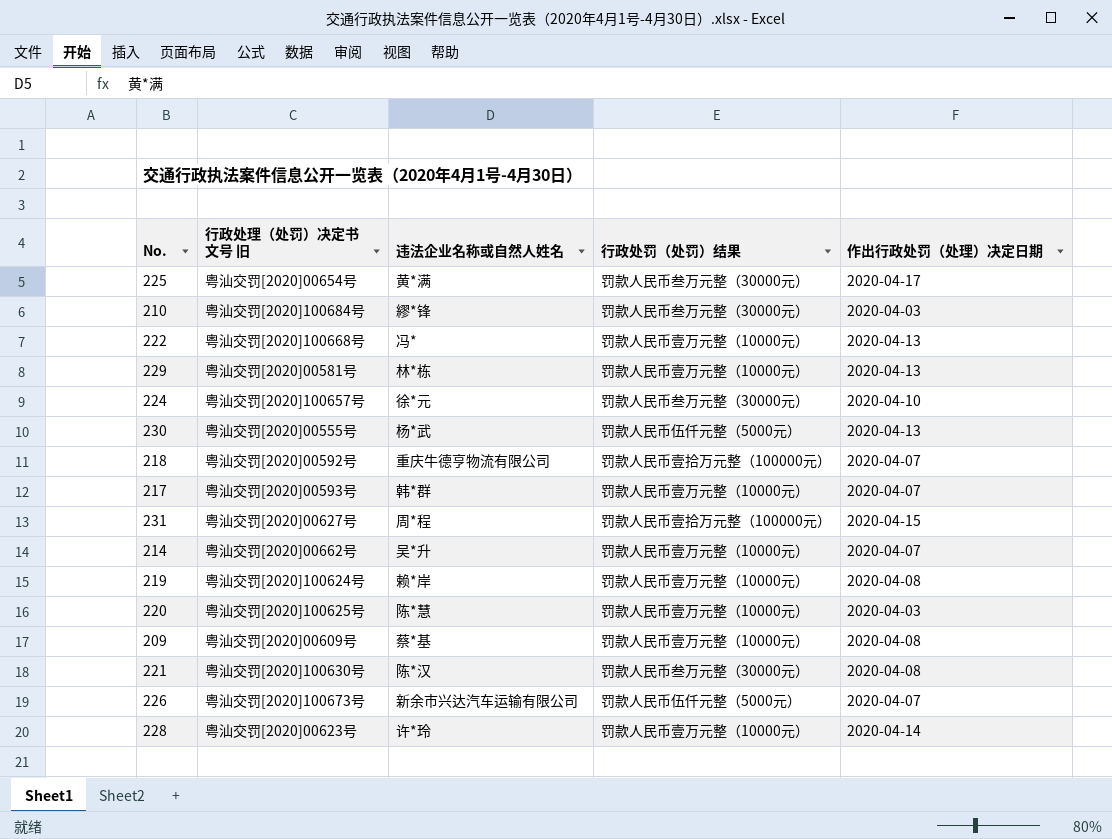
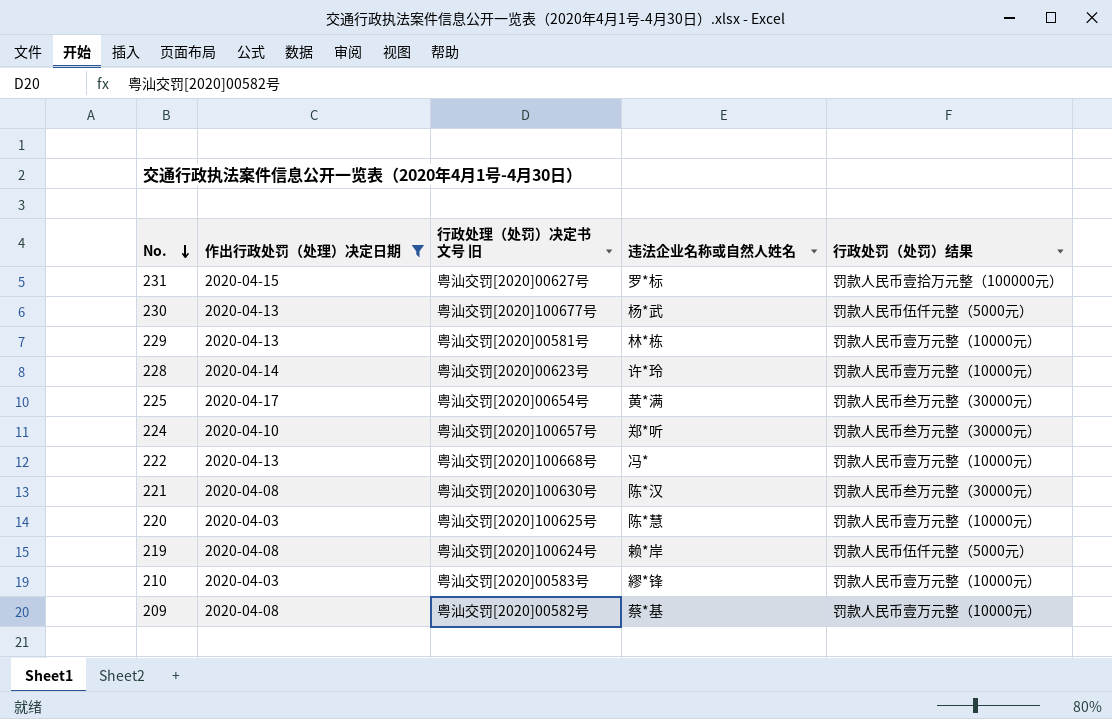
filter: none -> 作出行政处罚（处理）决定日期 != 2020-04-07
row order: none -> No. descending
column 作出行政处罚（处理）决定日期 | position: 5 -> 2
231 | 违法企业名称或自然人姓名: 周*程 -> 罗*标
230 | 行政处理（处罚）决定书文号 旧: 粤汕交罚[2020]00555号 -> 粤汕交罚[2020]100677号
224 | 违法企业名称或自然人姓名: 徐*元 -> 郑*听
219 | 行政处罚（处罚）结果: 罚款人民币壹万元整（10000元） -> 罚款人民币伍仟元整（5000元）
210 | 行政处理（处罚）决定书文号 旧: 粤汕交罚[2020]100684号 -> 粤汕交罚[2020]00583号
210 | 行政处罚（处罚）结果: 罚款人民币叁万元整（30000元） -> 罚款人民币壹万元整（10000元）
209 | 行政处理（处罚）决定书文号 旧: 粤汕交罚[2020]00609号 -> 粤汕交罚[2020]00582号

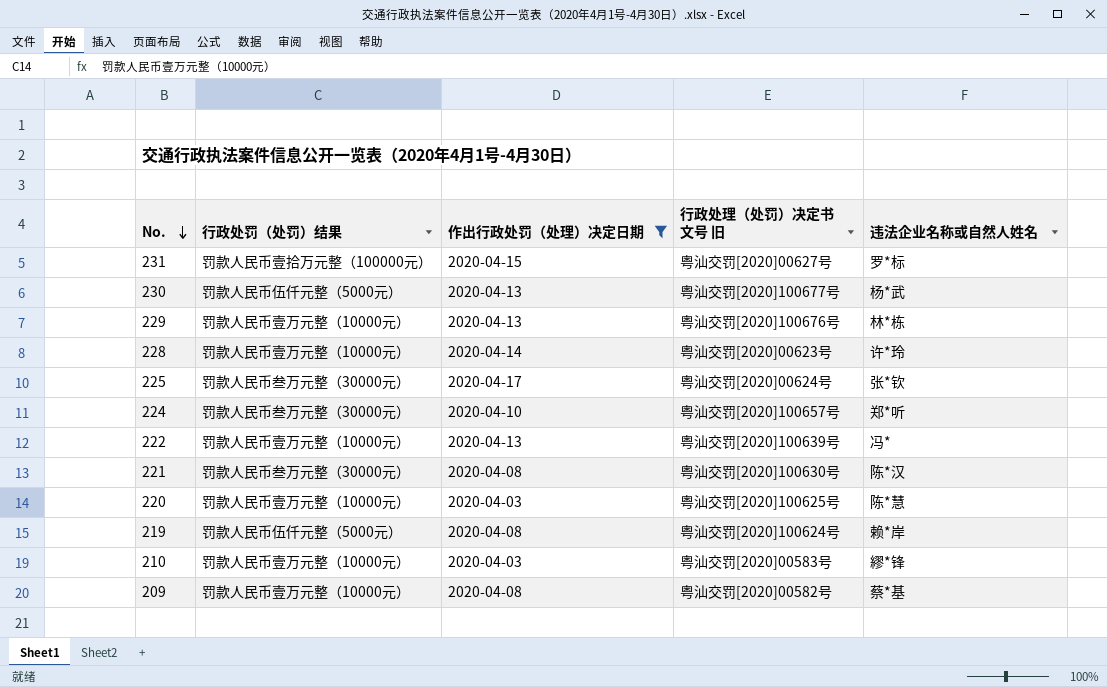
column 行政处罚（处罚）结果 | position: 5 -> 2
229 | 行政处理（处罚）决定书文号 旧: 粤汕交罚[2020]00581号 -> 粤汕交罚[2020]100676号
225 | 行政处理（处罚）决定书文号 旧: 粤汕交罚[2020]00654号 -> 粤汕交罚[2020]00624号
225 | 违法企业名称或自然人姓名: 黄*满 -> 张*钦
222 | 行政处理（处罚）决定书文号 旧: 粤汕交罚[2020]100668号 -> 粤汕交罚[2020]100639号

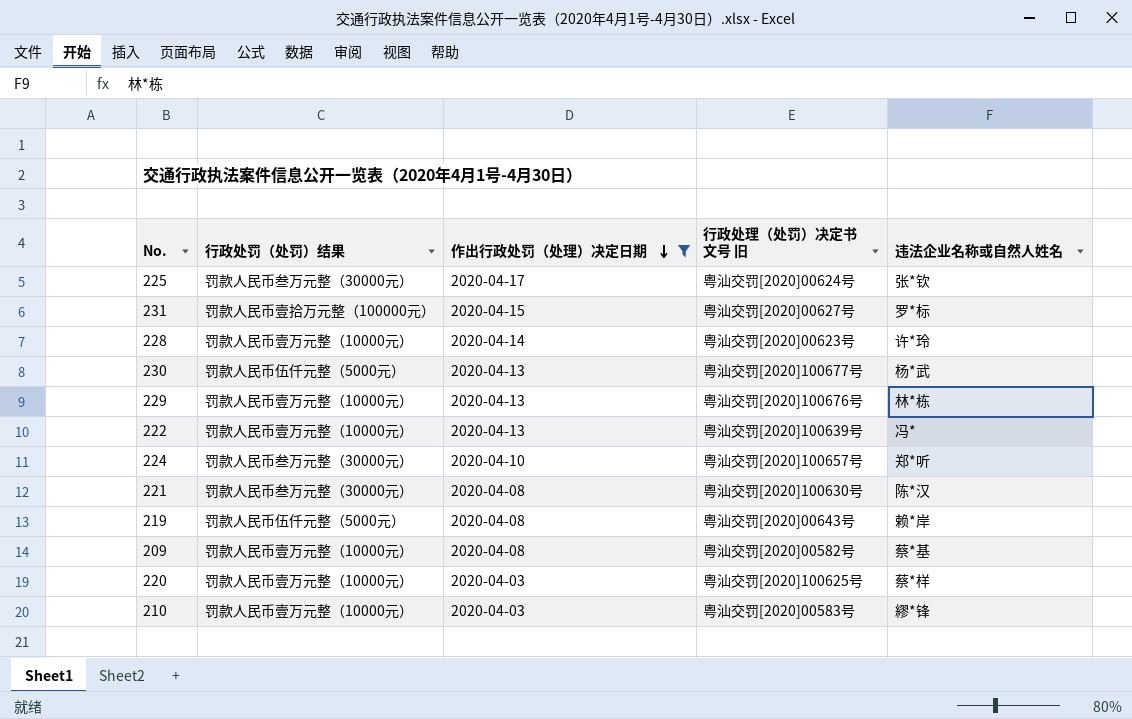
row order: No. descending -> 作出行政处罚（处理）决定日期 descending
219 | 行政处理（处罚）决定书文号 旧: 粤汕交罚[2020]100624号 -> 粤汕交罚[2020]00643号
220 | 违法企业名称或自然人姓名: 陈*慧 -> 蔡*样

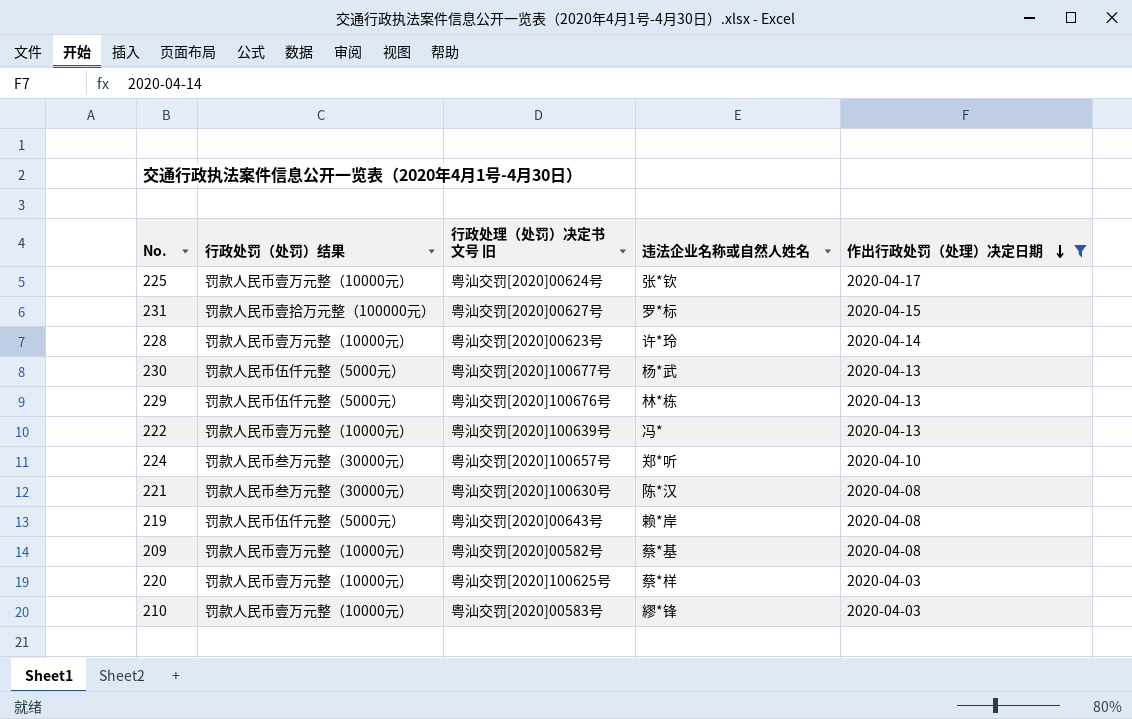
column 作出行政处罚（处理）决定日期 | position: 3 -> 5
225 | 行政处罚（处罚）结果: 罚款人民币叁万元整（30000元） -> 罚款人民币壹万元整（10000元）
229 | 行政处罚（处罚）结果: 罚款人民币壹万元整（10000元） -> 罚款人民币伍仟元整（5000元）

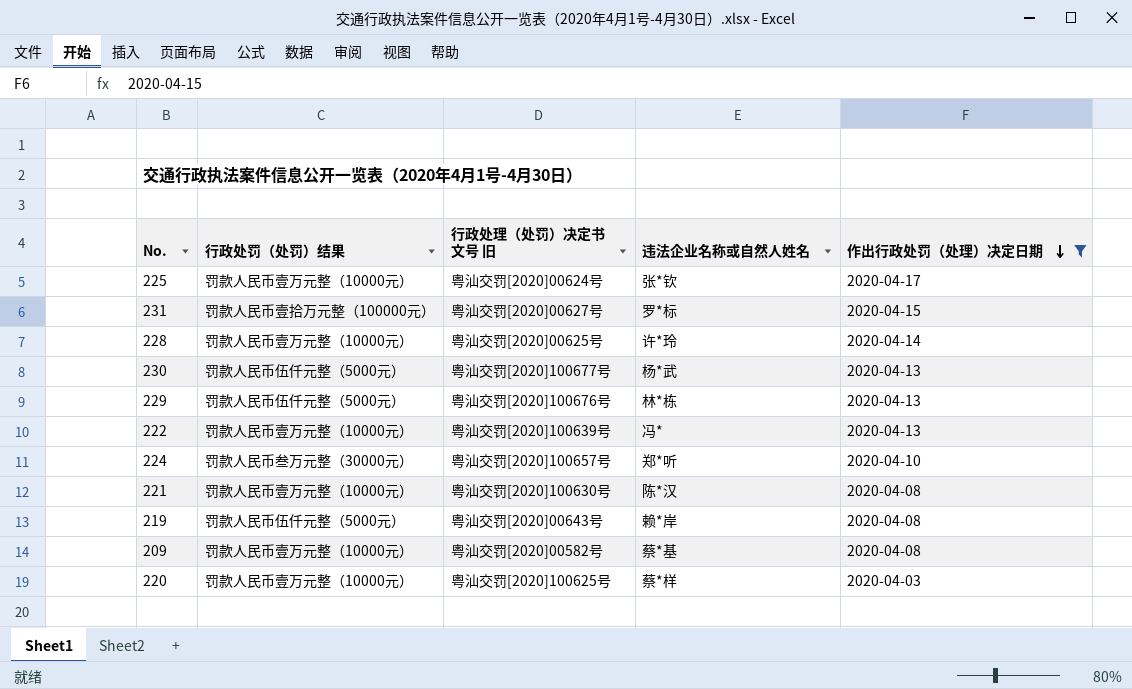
row 210: 罚款人民币壹万元整（10000元） | 粤汕交罚[2020]00583号 | 繆*锋 | 2020-04-03 -> none
228 | 行政处理（处罚）决定书文号 旧: 粤汕交罚[2020]00623号 -> 粤汕交罚[2020]00625号
221 | 行政处罚（处罚）结果: 罚款人民币叁万元整（30000元） -> 罚款人民币壹万元整（10000元）

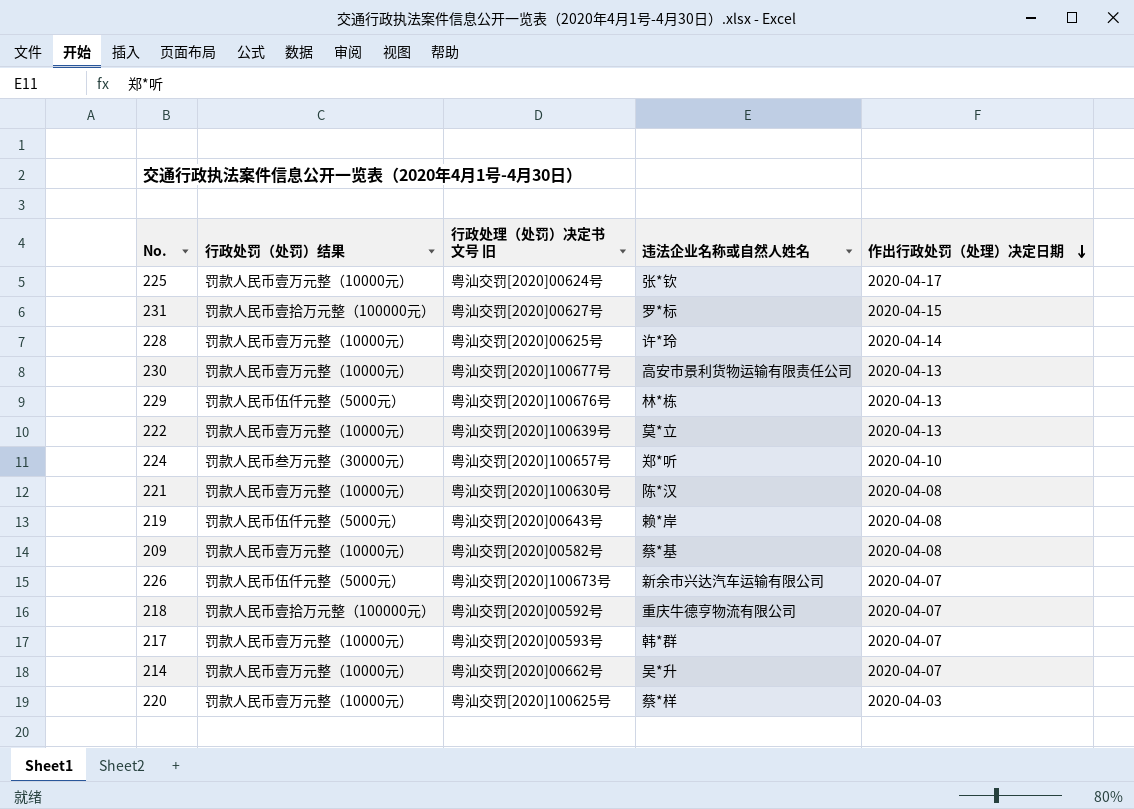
filter: 作出行政处罚（处理）决定日期 != 2020-04-07 -> none
230 | 行政处罚（处罚）结果: 罚款人民币伍仟元整（5000元） -> 罚款人民币壹万元整（10000元）
230 | 违法企业名称或自然人姓名: 杨*武 -> 高安市景利货物运输有限责任公司
222 | 违法企业名称或自然人姓名: 冯* -> 莫*立

